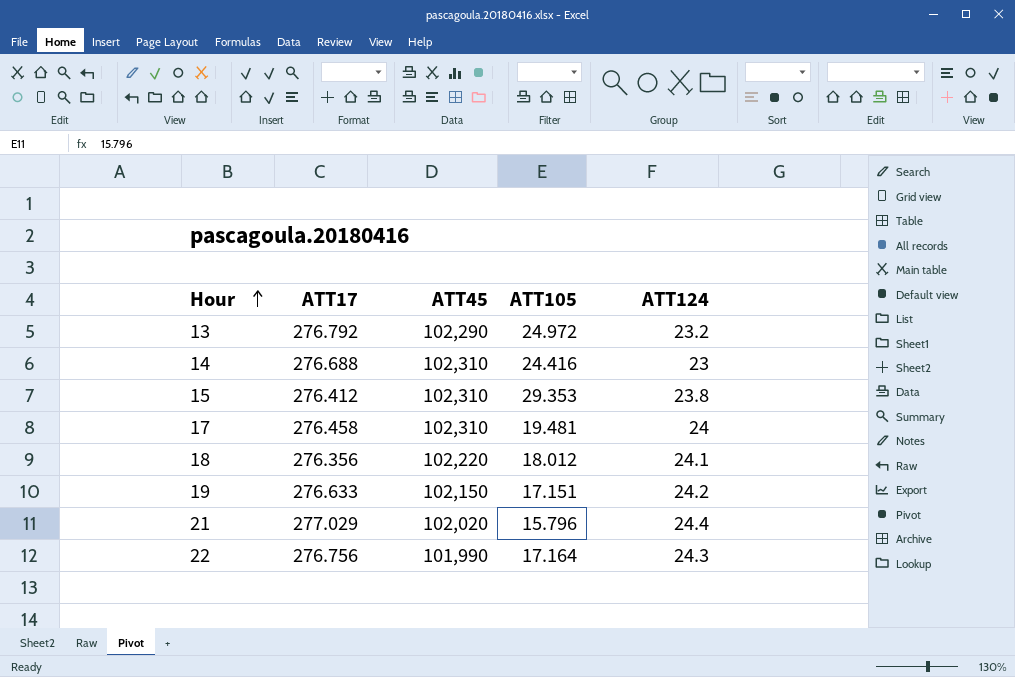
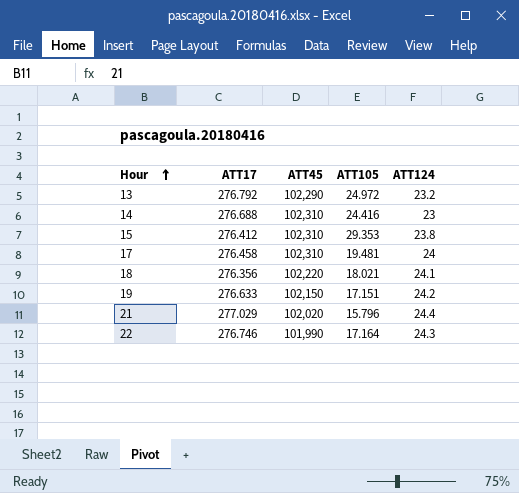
18 | ATT105: 18.012 -> 18.021
22 | ATT17: 276.756 -> 276.746

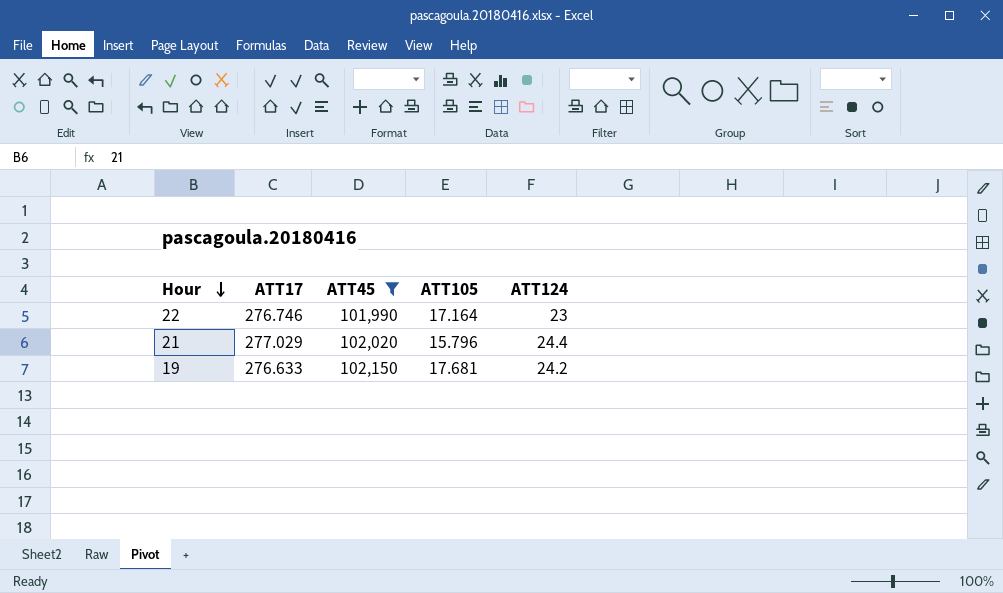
filter: none -> ATT45 <= 102,150
row order: Hour ascending -> Hour descending
22 | ATT124: 24.3 -> 23
19 | ATT105: 17.151 -> 17.681

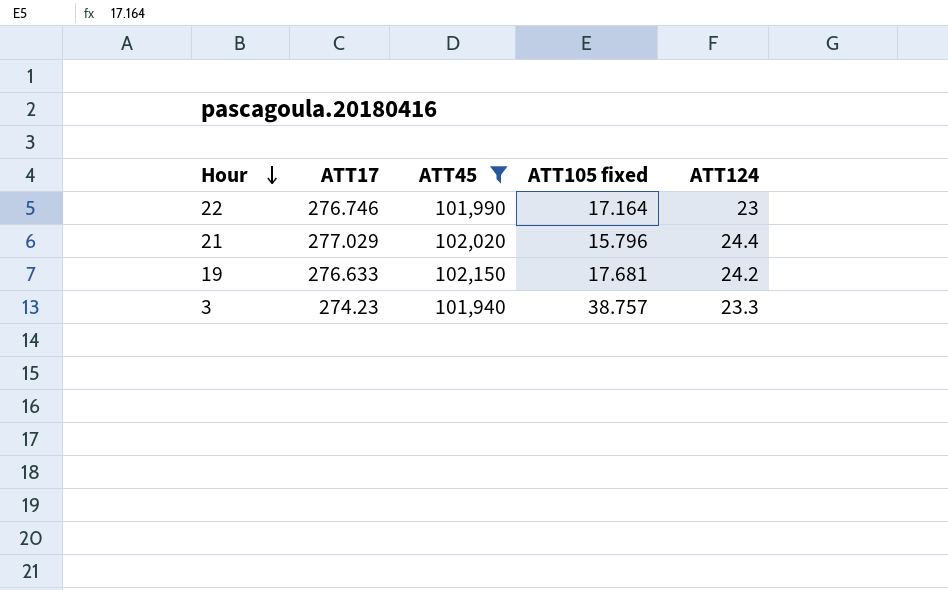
column name: ATT105 -> ATT105 fixed
row 3: none -> 274.23 | 101,940 | 38.757 | 23.3

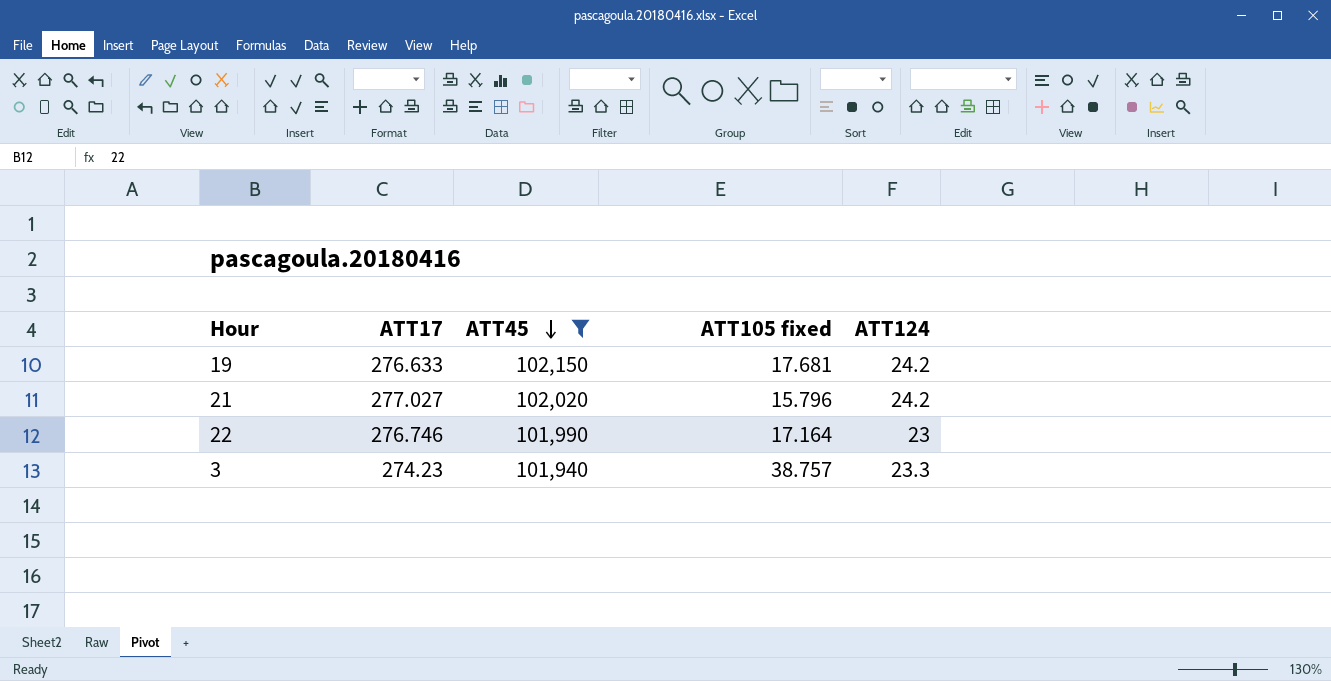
row order: Hour descending -> ATT45 descending
21 | ATT17: 277.029 -> 277.027
21 | ATT124: 24.4 -> 24.2

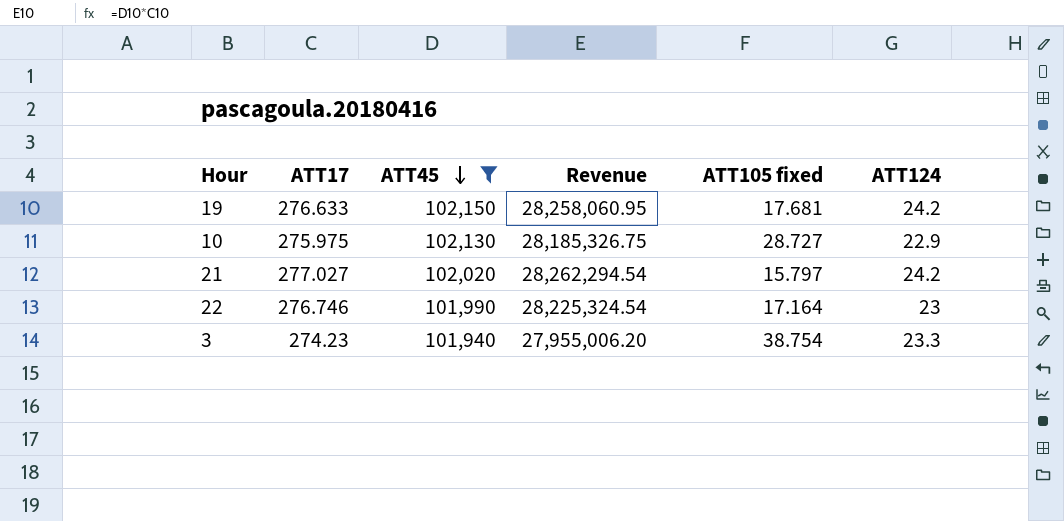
column Revenue | formula: none -> [ATT17] * [ATT45]
row 10: none -> 275.975 | 102,130 | 28,185,326.75 | 28.727 | 22.9
21 | ATT105 fixed: 15.796 -> 15.797
3 | ATT105 fixed: 38.757 -> 38.754

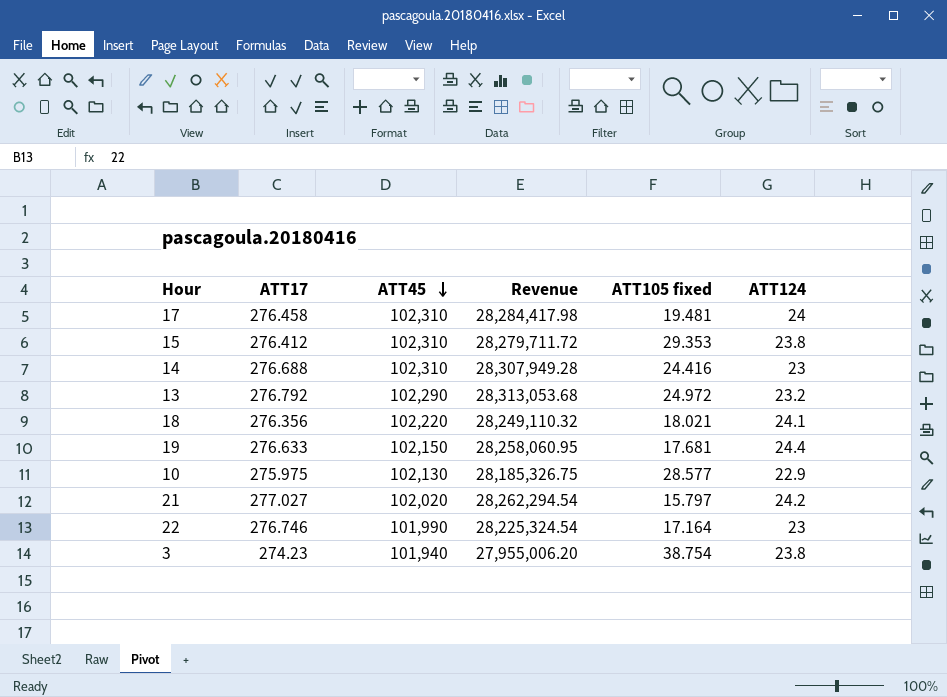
filter: ATT45 <= 102,150 -> none
19 | ATT124: 24.2 -> 24.4
10 | ATT105 fixed: 28.727 -> 28.577
3 | ATT124: 23.3 -> 23.8

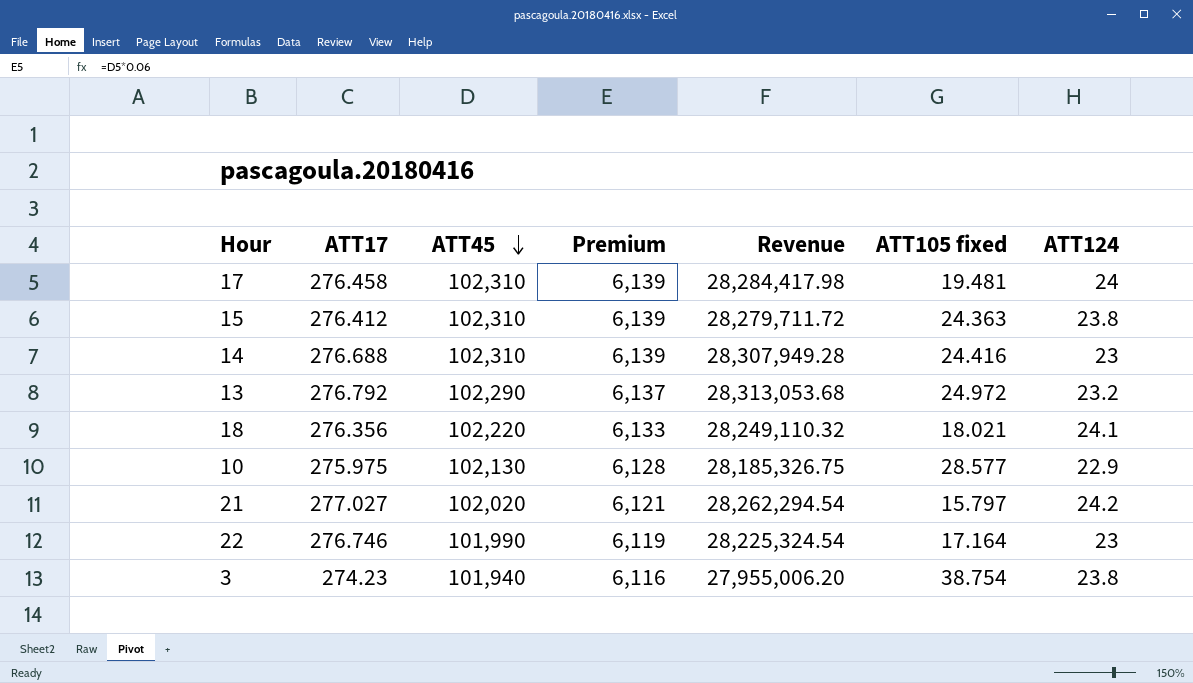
column Premium | formula: none -> [ATT45] * 0.06
row 19: 276.633 | 102,150 | 28,258,060.95 | 17.681 | 24.4 -> none
15 | ATT105 fixed: 29.353 -> 24.363

